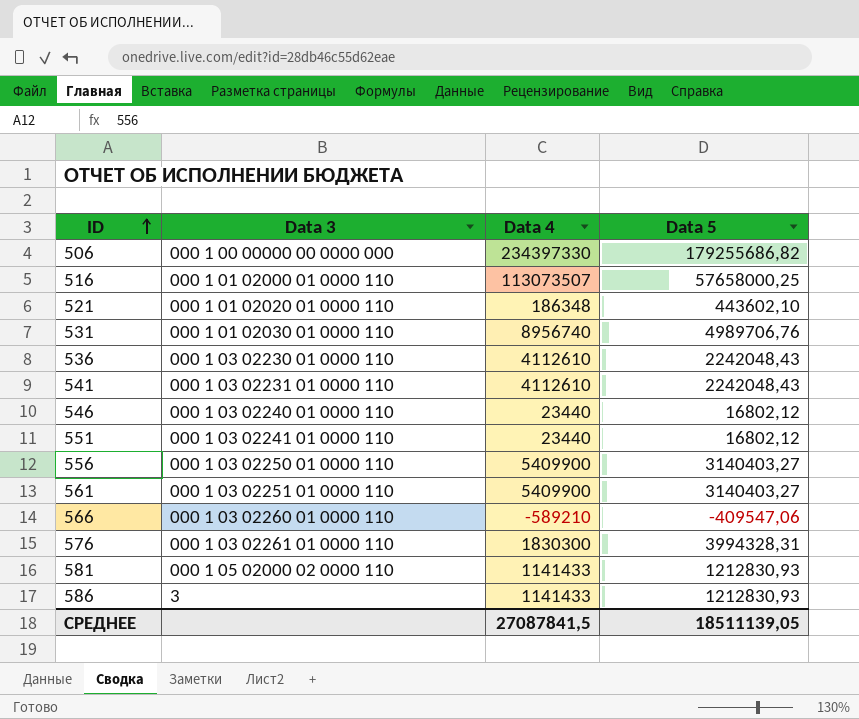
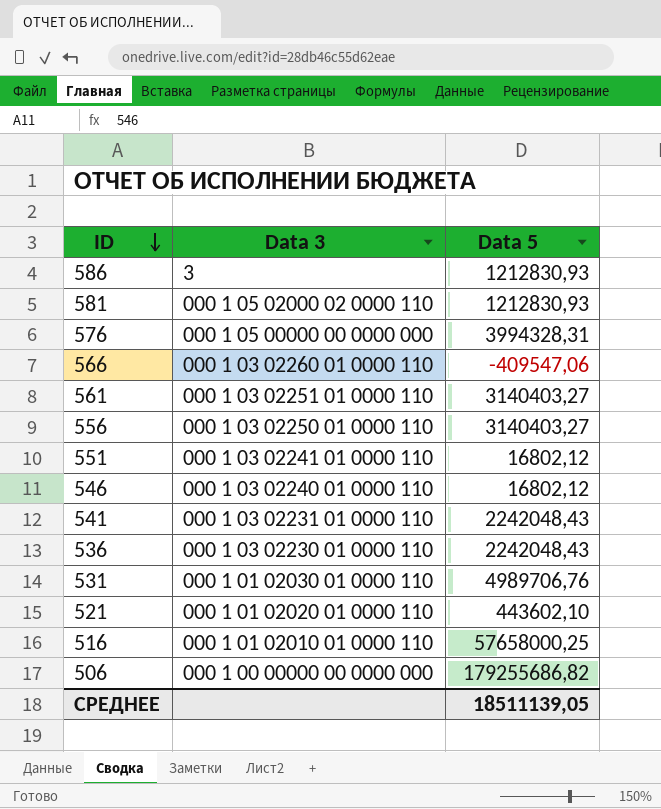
row order: ID ascending -> ID descending
column Data 4 | position: 3 -> none
576 | Data 3: 000 1 03 02261 01 0000 110 -> 000 1 05 00000 00 0000 000
516 | Data 3: 000 1 01 02000 01 0000 110 -> 000 1 01 02010 01 0000 110

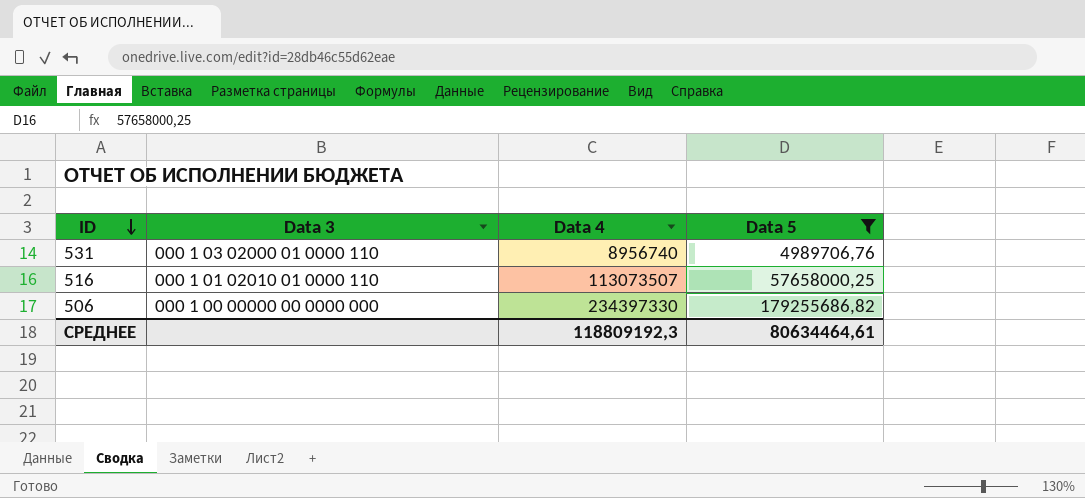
filter: none -> Data 5 >= 4989706,76
column Data 4 | position: none -> 3
531 | Data 3: 000 1 01 02030 01 0000 110 -> 000 1 03 02000 01 0000 110
СРЕДНЕЕ | Data 5: 18511139,05 -> 80634464,61

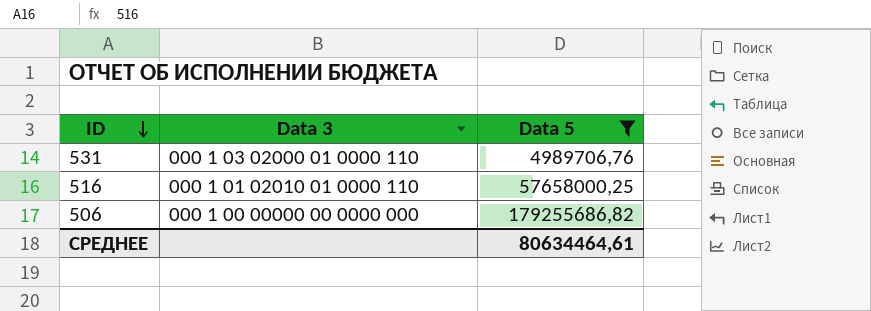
column Data 4 | position: 3 -> none

